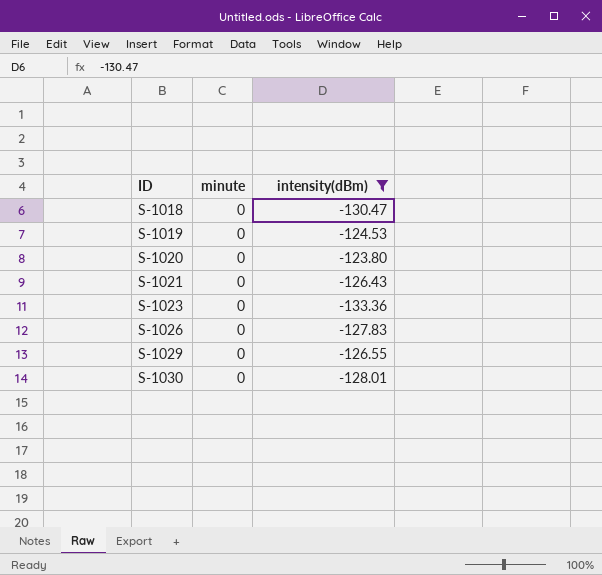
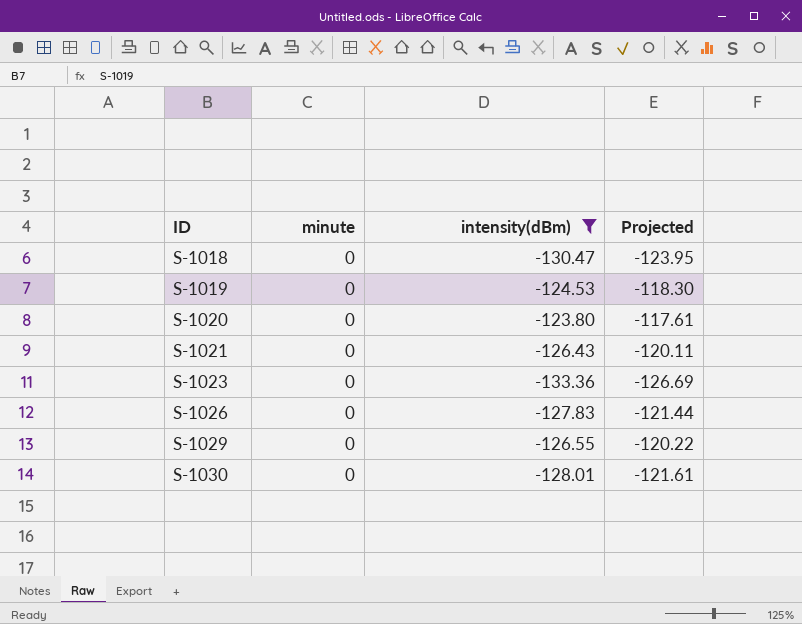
column Projected | formula: none -> [intensity(dBm)] * 0.95

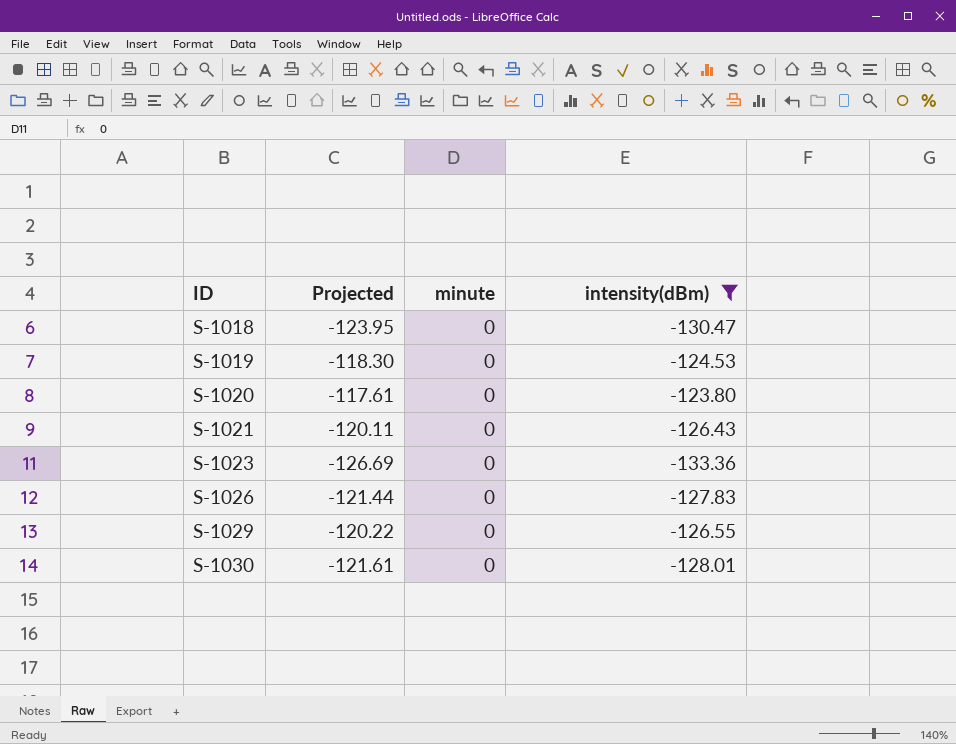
column Projected | position: 4 -> 2

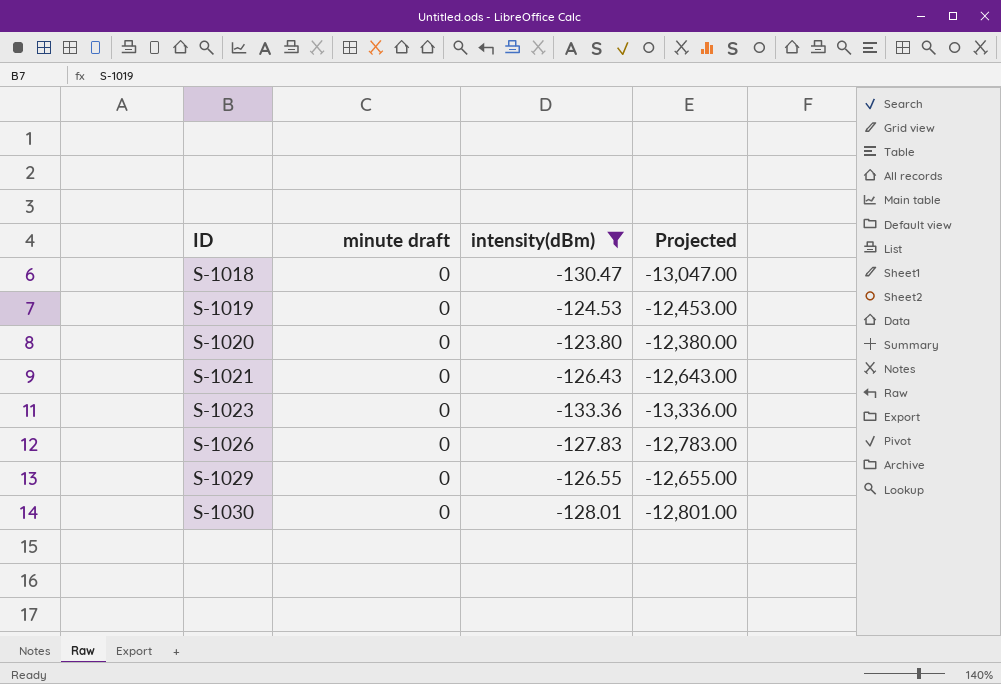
column name: minute -> minute draft
column Projected | formula: [intensity(dBm)] * 0.95 -> [intensity(dBm)] * 100
column Projected | position: 2 -> 4

